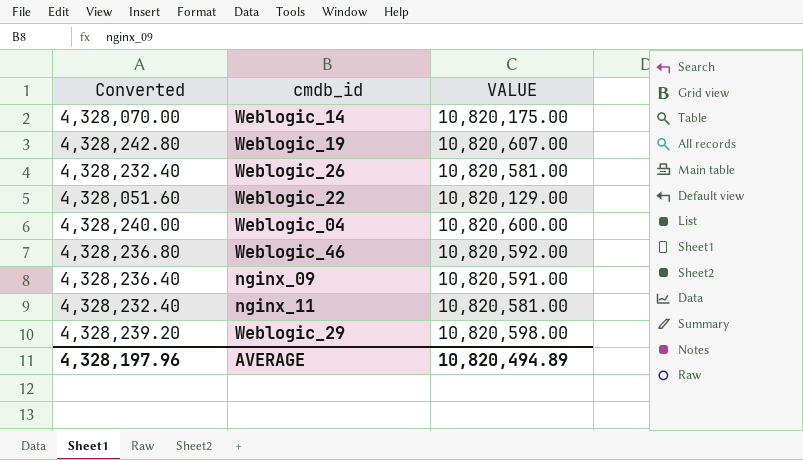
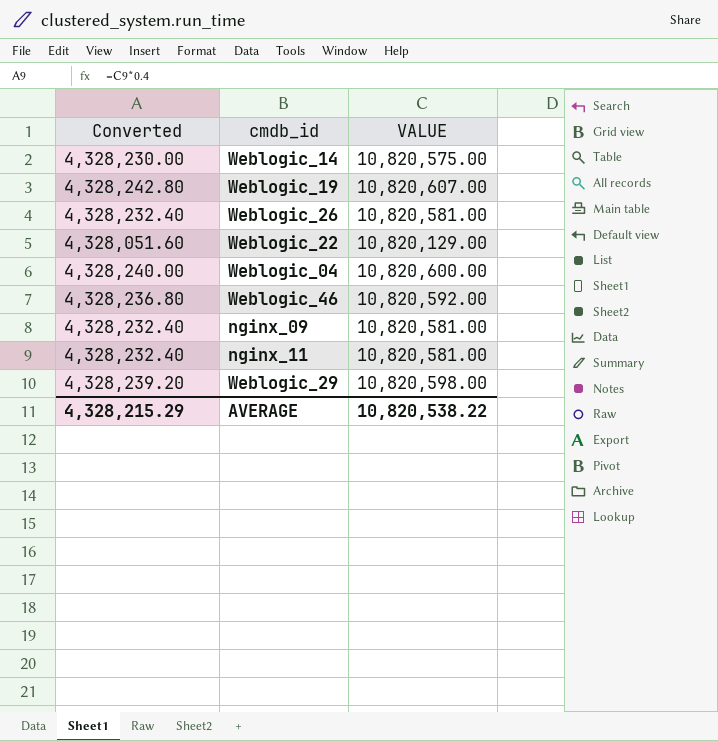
Weblogic_14 | Converted: 4,328,070.00 -> 4,328,230.00
Weblogic_14 | VALUE: 10,820,175.00 -> 10,820,575.00
nginx_09 | Converted: 4,328,236.40 -> 4,328,232.40
nginx_09 | VALUE: 10,820,591.00 -> 10,820,581.00
AVERAGE | Converted: 4,328,197.96 -> 4,328,215.29
AVERAGE | VALUE: 10,820,494.89 -> 10,820,538.22

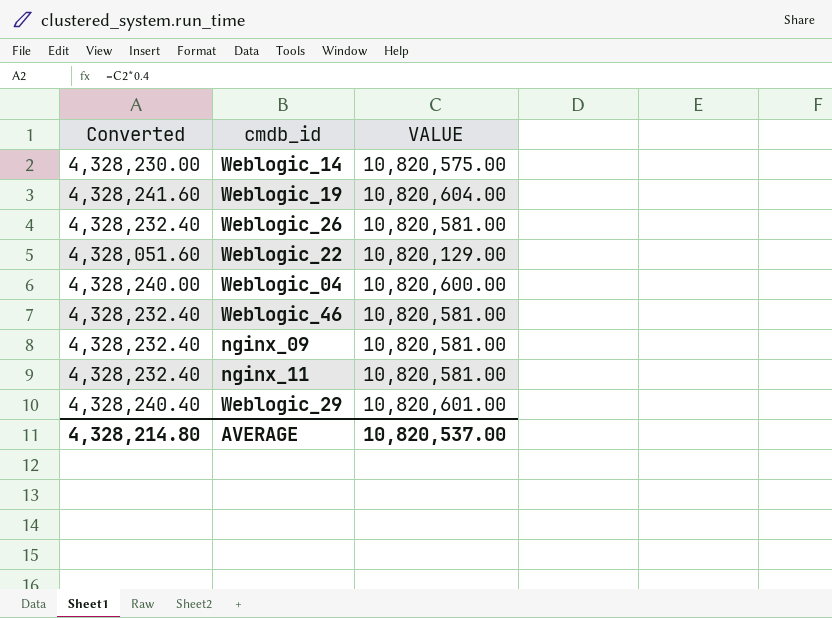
Weblogic_19 | Converted: 4,328,242.80 -> 4,328,241.60
Weblogic_19 | VALUE: 10,820,607.00 -> 10,820,604.00
Weblogic_46 | Converted: 4,328,236.80 -> 4,328,232.40
Weblogic_46 | VALUE: 10,820,592.00 -> 10,820,581.00
Weblogic_29 | Converted: 4,328,239.20 -> 4,328,240.40
Weblogic_29 | VALUE: 10,820,598.00 -> 10,820,601.00
AVERAGE | Converted: 4,328,215.29 -> 4,328,214.80
AVERAGE | VALUE: 10,820,538.22 -> 10,820,537.00

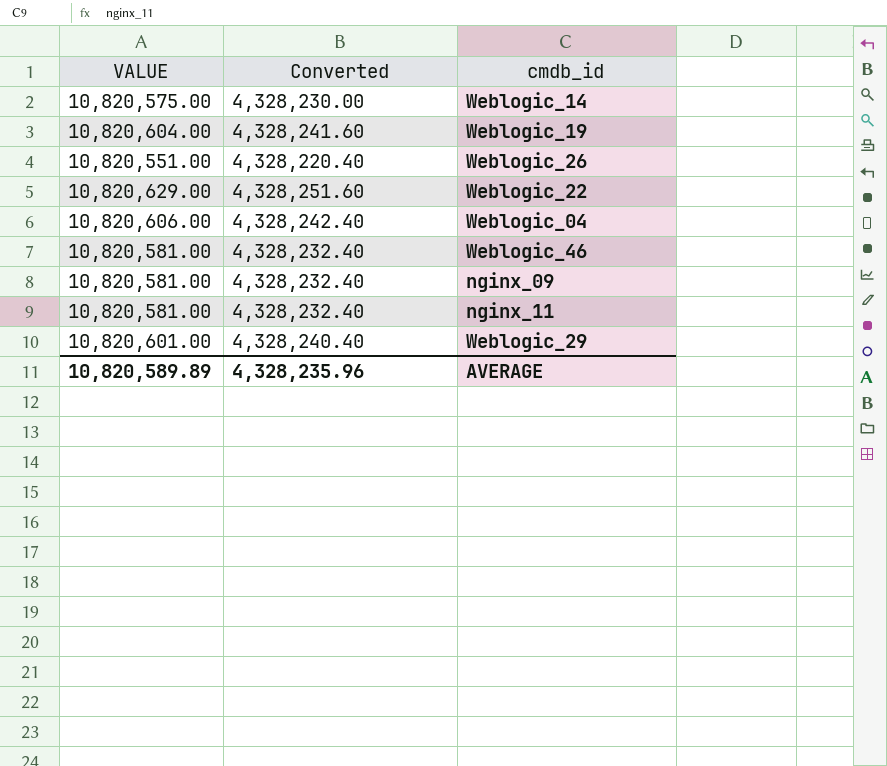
column VALUE | position: 3 -> 1
Weblogic_26 | VALUE: 10,820,581.00 -> 10,820,551.00
Weblogic_26 | Converted: 4,328,232.40 -> 4,328,220.40
Weblogic_22 | VALUE: 10,820,129.00 -> 10,820,629.00
Weblogic_22 | Converted: 4,328,051.60 -> 4,328,251.60
Weblogic_04 | VALUE: 10,820,600.00 -> 10,820,606.00
Weblogic_04 | Converted: 4,328,240.00 -> 4,328,242.40
AVERAGE | VALUE: 10,820,537.00 -> 10,820,589.89
AVERAGE | Converted: 4,328,214.80 -> 4,328,235.96

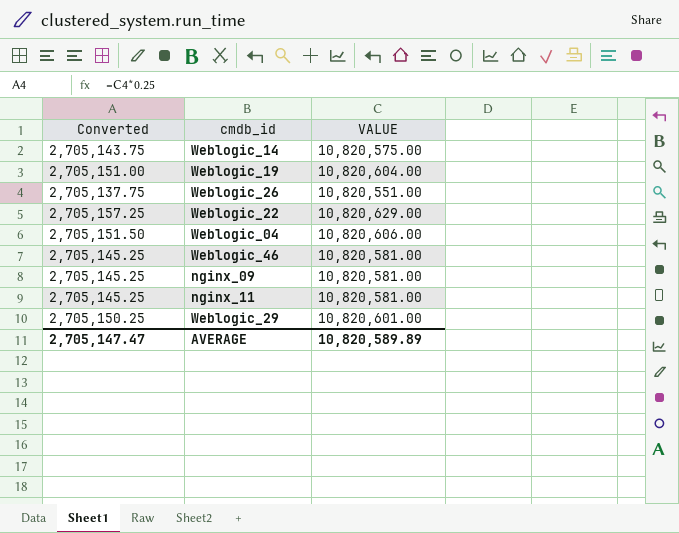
column Converted | formula: [VALUE] * 0.4 -> [VALUE] * 0.25
column VALUE | position: 1 -> 3
AVERAGE | Converted: 4,328,235.96 -> 2,705,147.47

